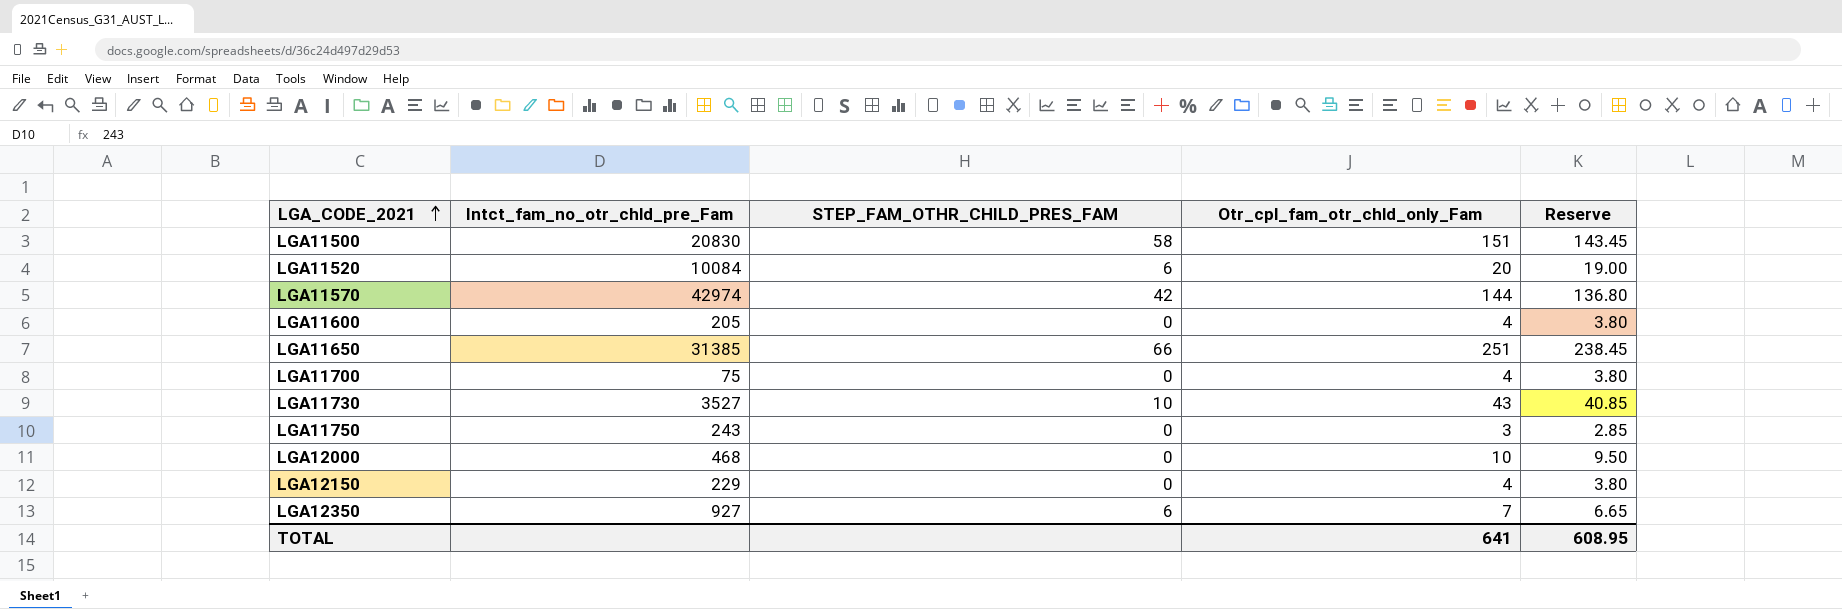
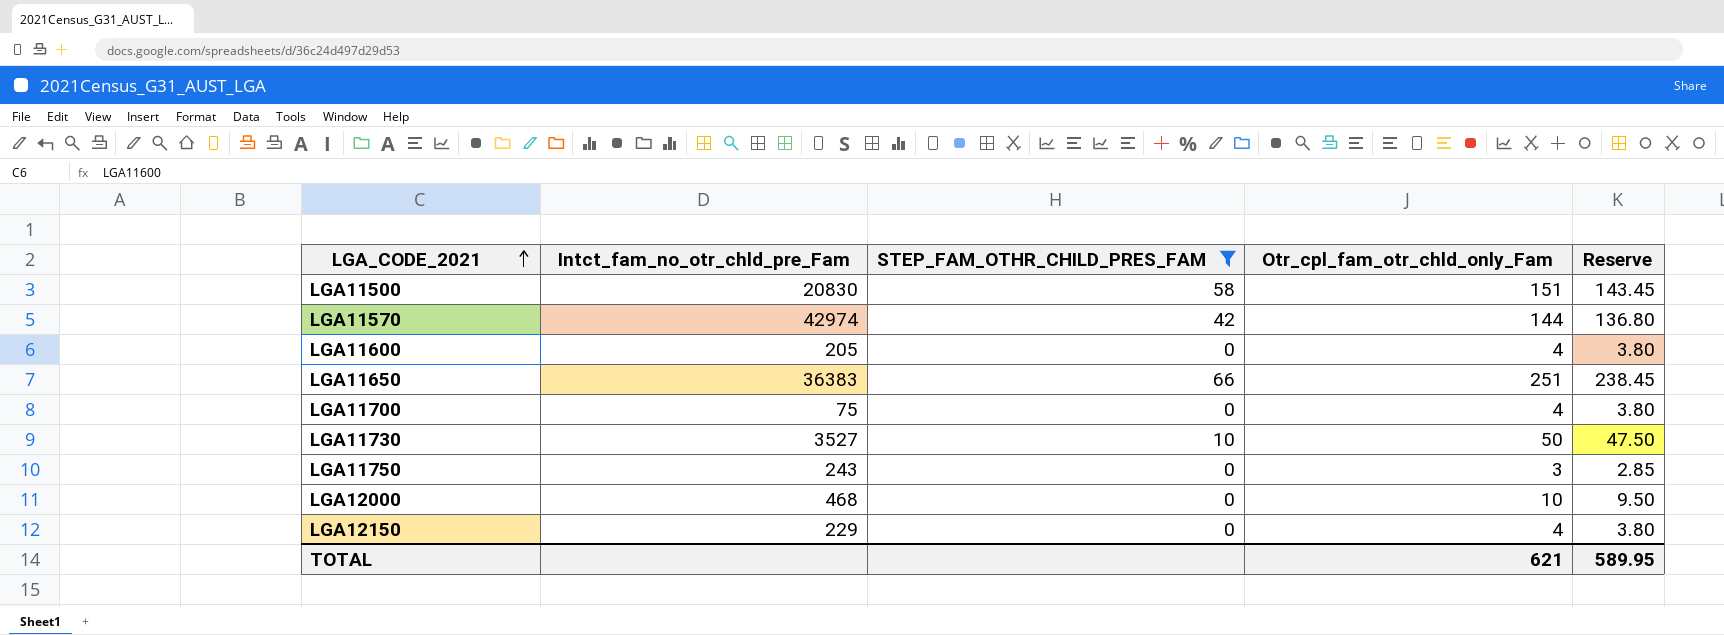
filter: none -> STEP_FAM_OTHR_CHILD_PRES_FAM != 6
LGA11650 | Intct_fam_no_otr_chld_pre_Fam: 31385 -> 36383
LGA11730 | Otr_cpl_fam_otr_chld_only_Fam: 43 -> 50
LGA11730 | Reserve: 40.85 -> 47.50
TOTAL | Otr_cpl_fam_otr_chld_only_Fam: 641 -> 621
TOTAL | Reserve: 608.95 -> 589.95

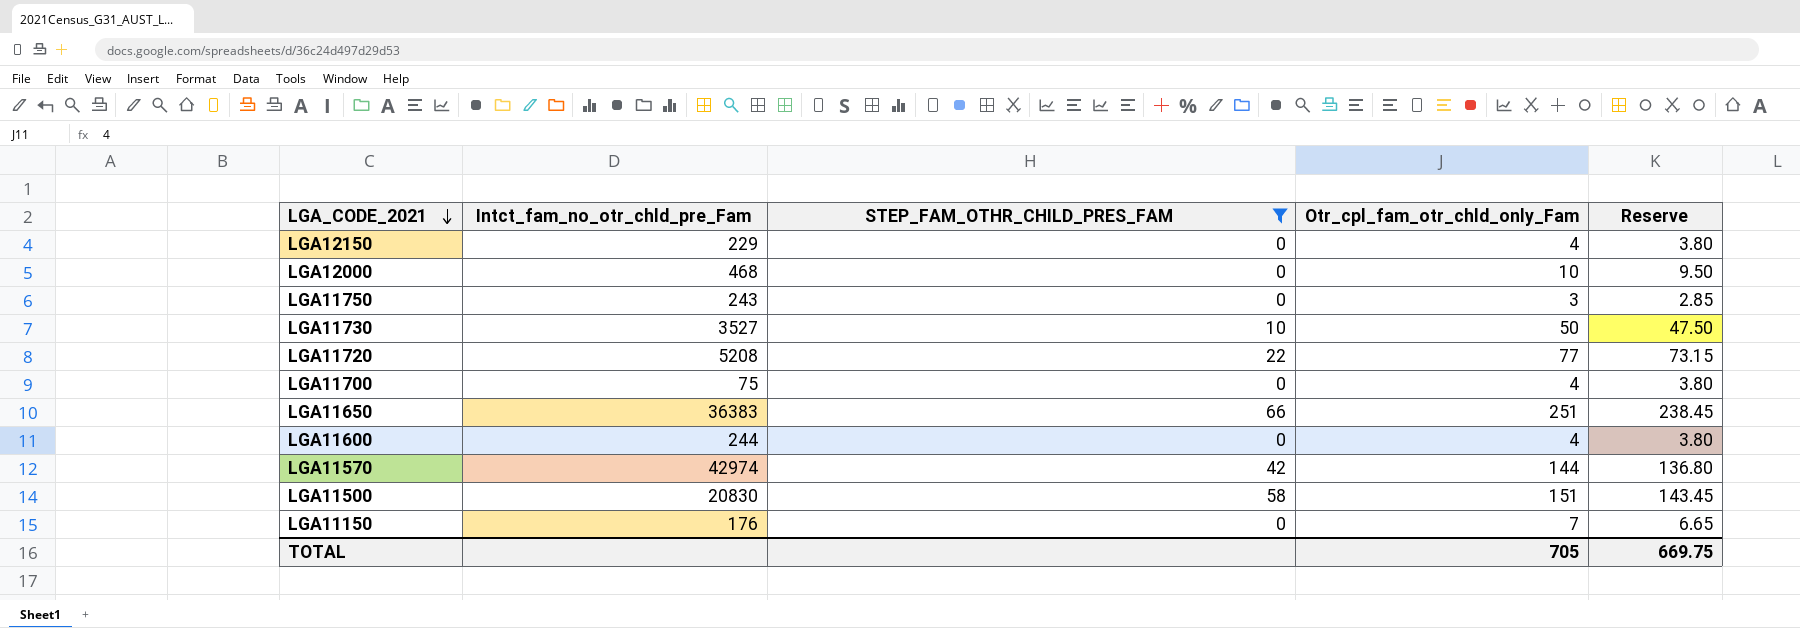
row order: LGA_CODE_2021 ascending -> LGA_CODE_2021 descending
row LGA11720: none -> 5208 | 22 | 77 | 73.15
LGA11600 | Intct_fam_no_otr_chld_pre_Fam: 205 -> 244
row LGA11150: none -> 176 | 0 | 7 | 6.65
TOTAL | Otr_cpl_fam_otr_chld_only_Fam: 621 -> 705
TOTAL | Reserve: 589.95 -> 669.75

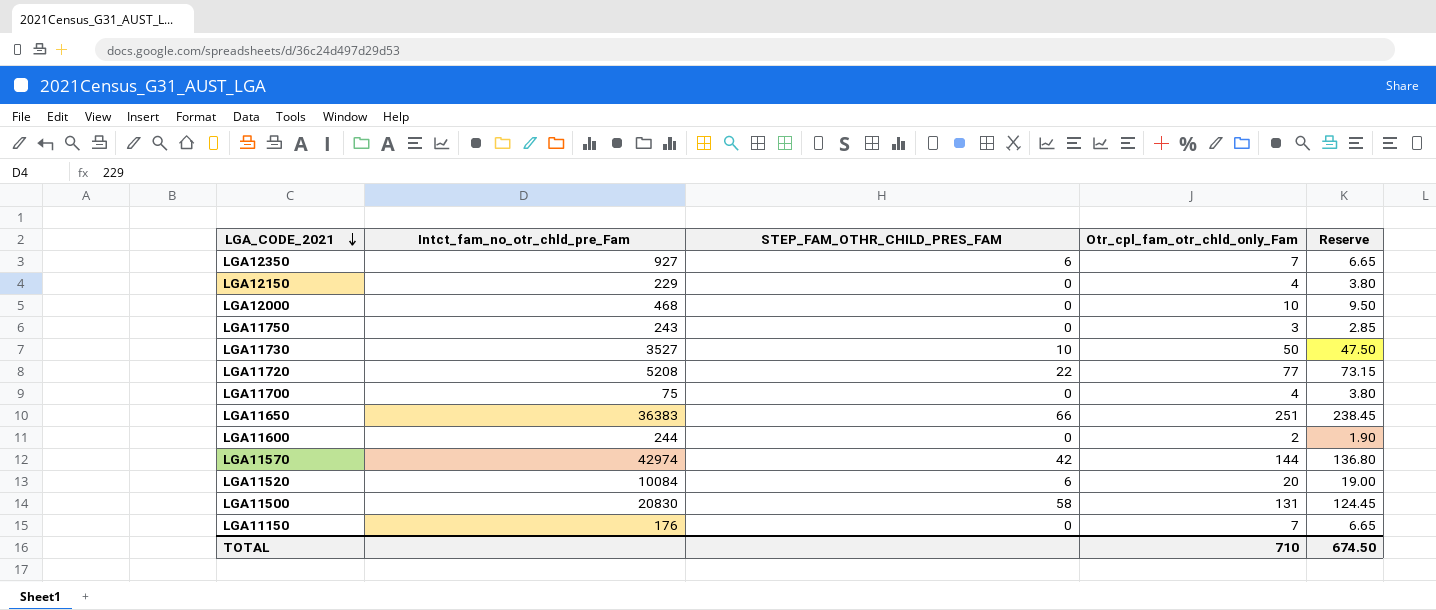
filter: STEP_FAM_OTHR_CHILD_PRES_FAM != 6 -> none
LGA11600 | Otr_cpl_fam_otr_chld_only_Fam: 4 -> 2
LGA11600 | Reserve: 3.80 -> 1.90
LGA11500 | Otr_cpl_fam_otr_chld_only_Fam: 151 -> 131
LGA11500 | Reserve: 143.45 -> 124.45
TOTAL | Otr_cpl_fam_otr_chld_only_Fam: 705 -> 710
TOTAL | Reserve: 669.75 -> 674.50

